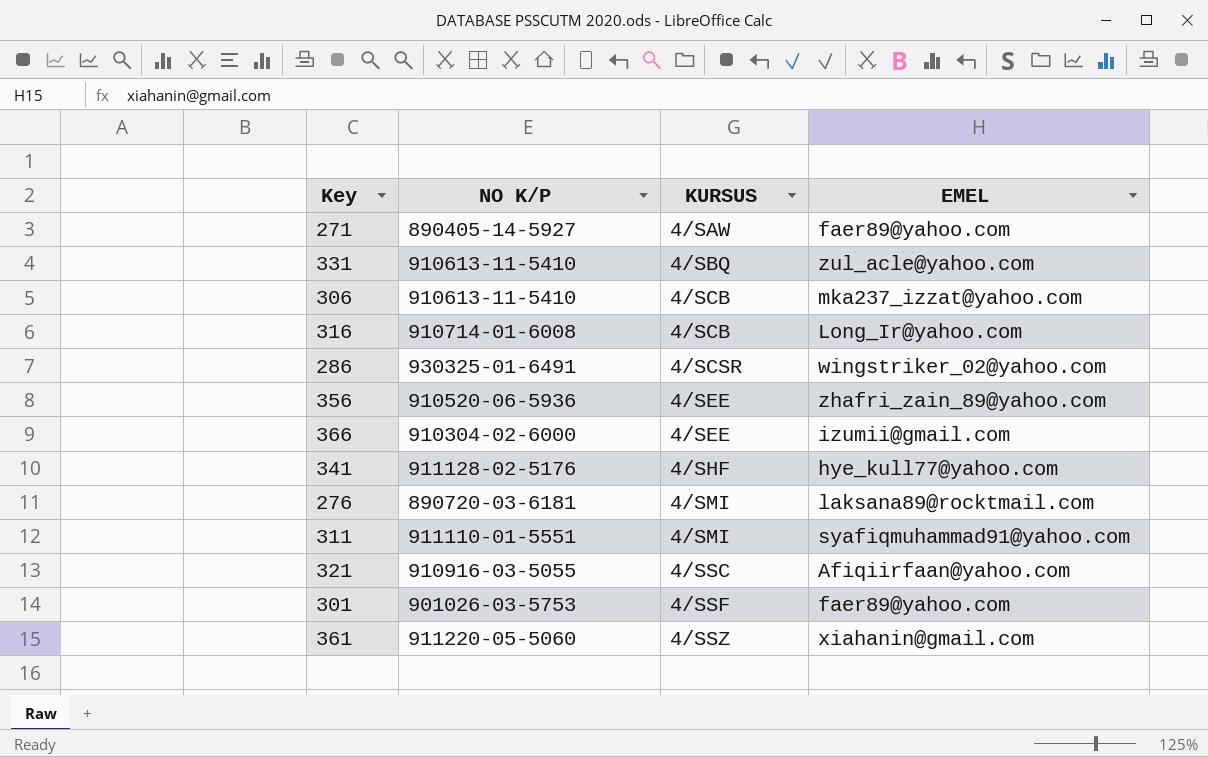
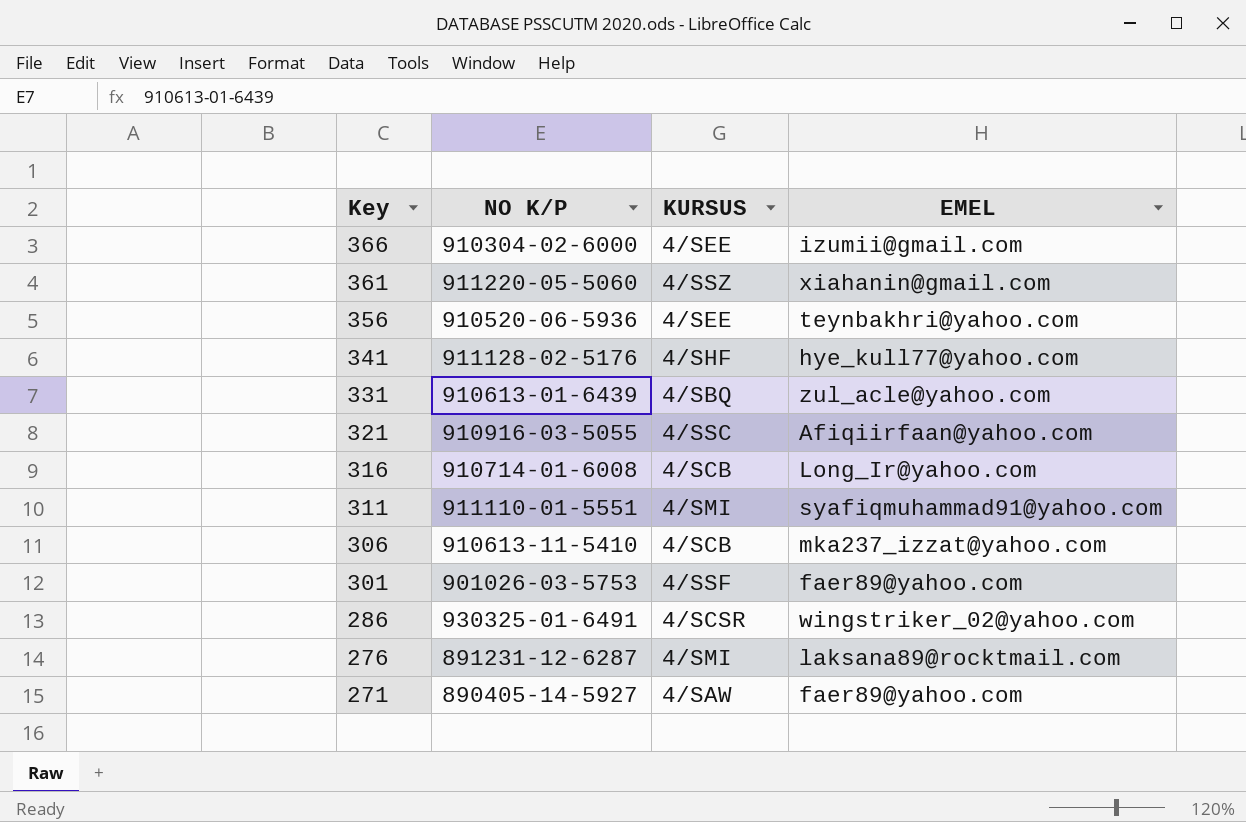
row order: KURSUS ascending -> Key descending
356 | EMEL: zhafri_zain_89@yahoo.com -> teynbakhri@yahoo.com
331 | NO K/P: 910613-11-5410 -> 910613-01-6439
276 | NO K/P: 890720-03-6181 -> 891231-12-6287

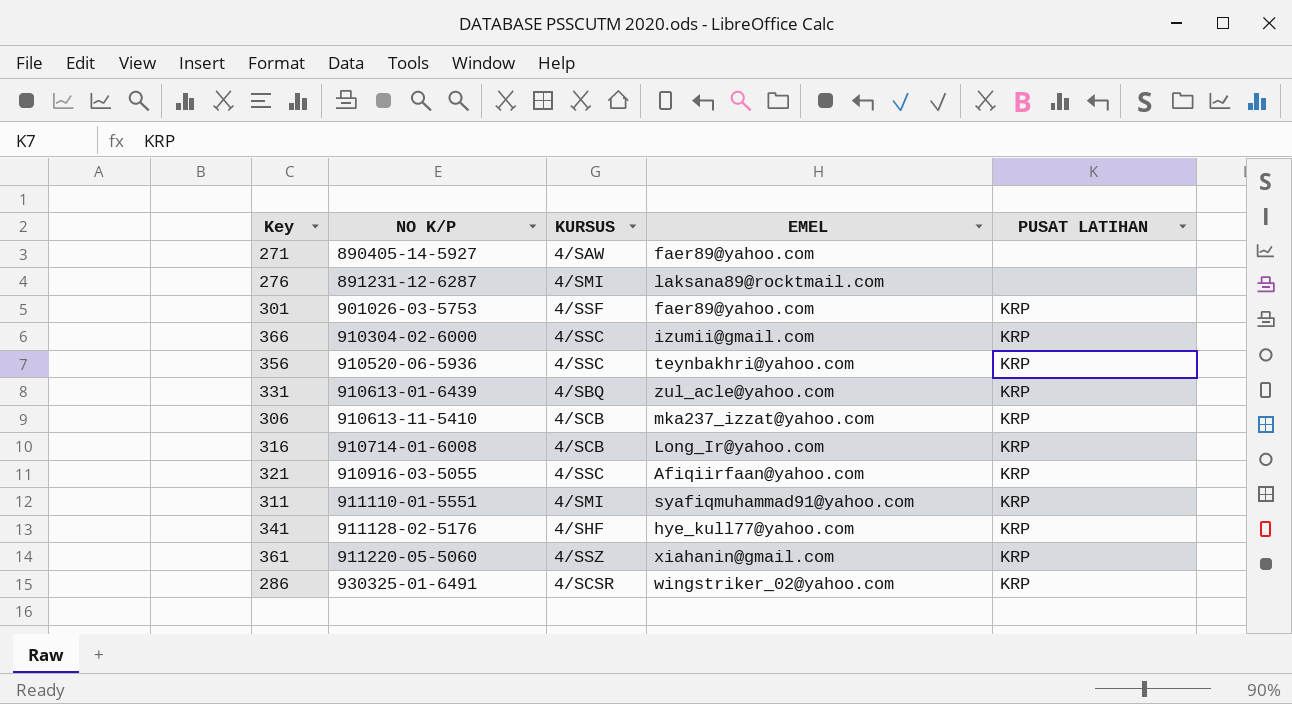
row order: Key descending -> NO K/P ascending
column PUSAT LATIHAN | position: none -> 5
366 | KURSUS: 4/SEE -> 4/SSC
356 | KURSUS: 4/SEE -> 4/SSC

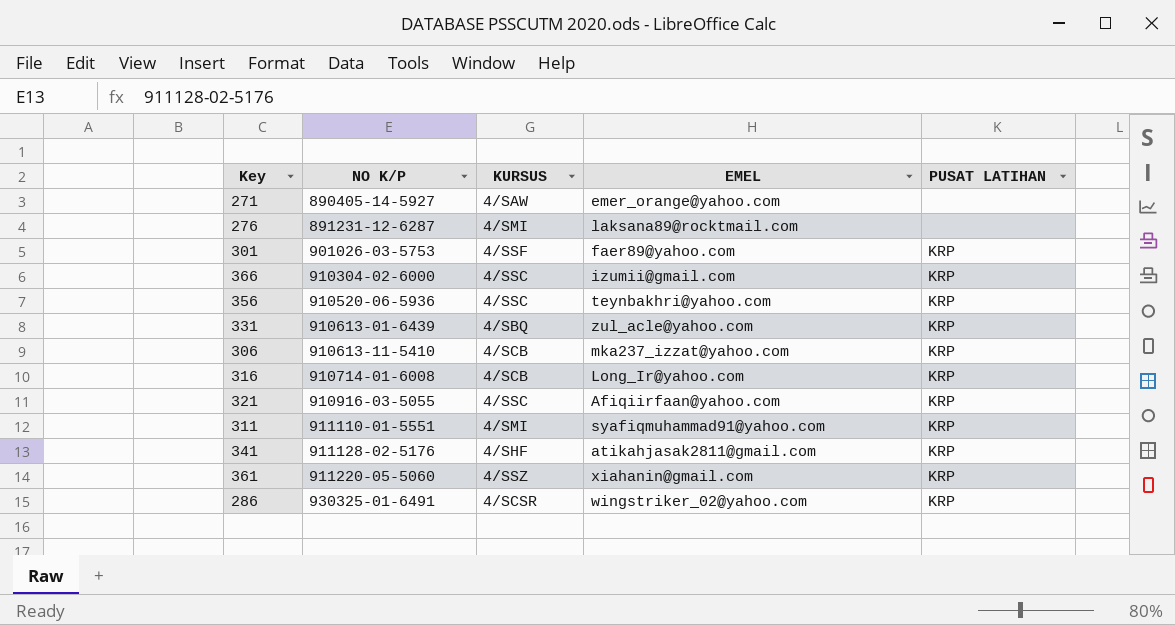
271 | EMEL: faer89@yahoo.com -> emer_orange@yahoo.com
341 | EMEL: hye_kull77@yahoo.com -> atikahjasak2811@gmail.com

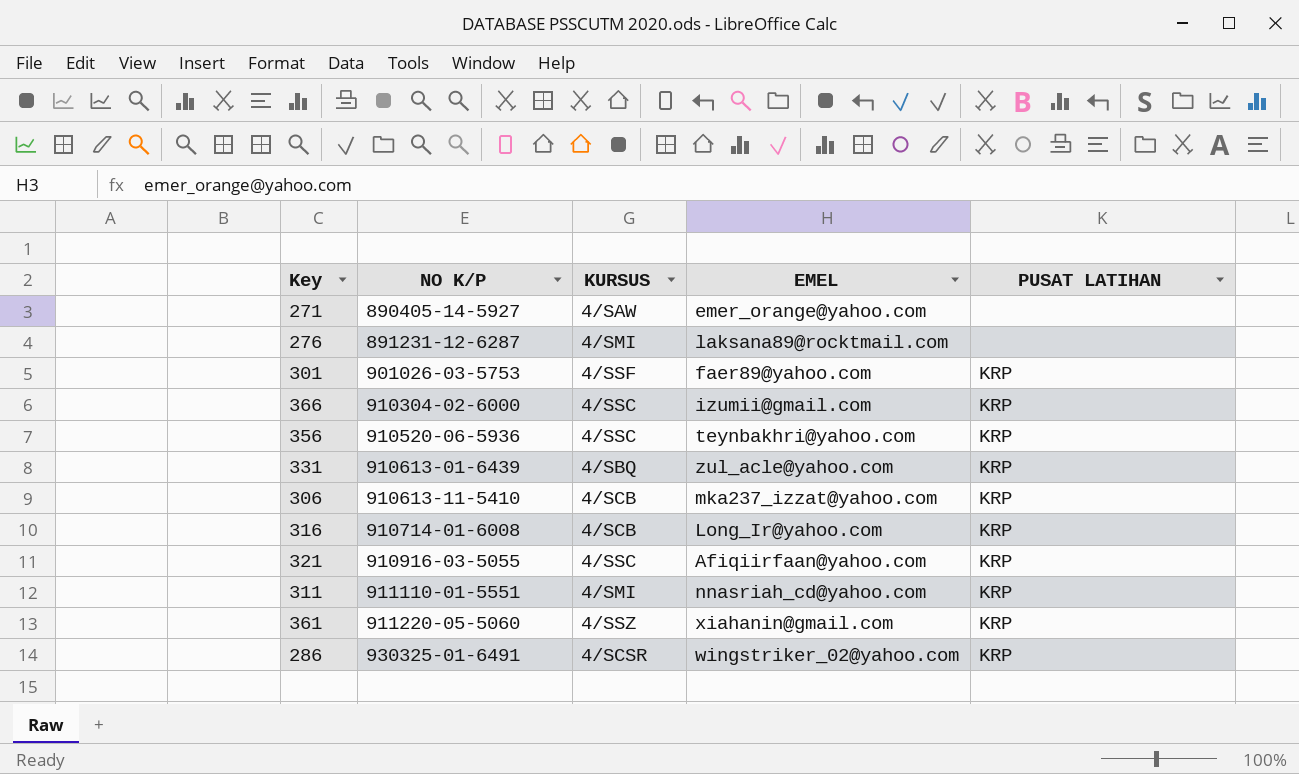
row 341: 911128-02-5176 | 4/SHF | atikahjasak2811@gmail.com | KRP -> none
311 | EMEL: syafiqmuhammad91@yahoo.com -> nnasriah_cd@yahoo.com

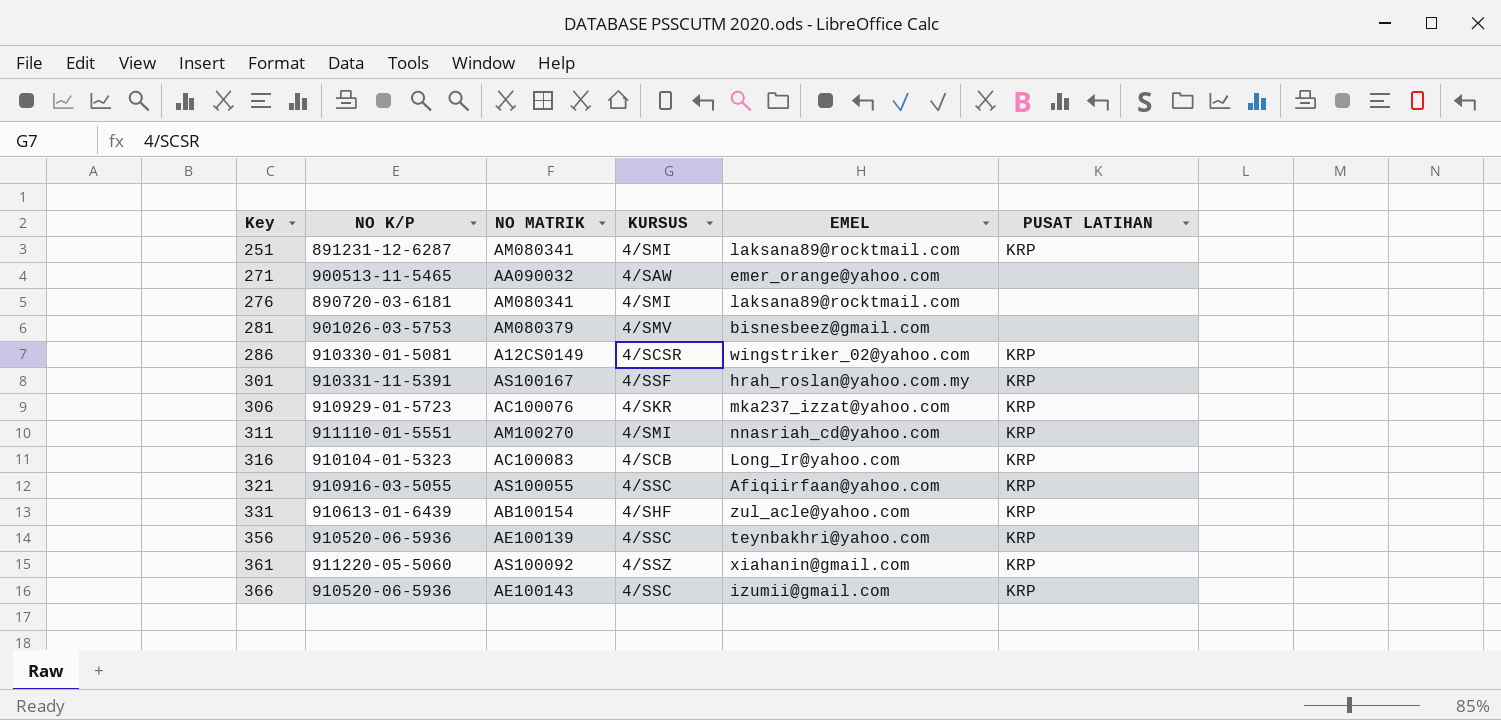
row order: NO K/P ascending -> Key ascending
column NO MATRIK | position: none -> 3
row 251: none -> 891231-12-6287 | AM080341 | 4/SMI | laksana89@rocktmail.com | KRP
271 | NO K/P: 890405-14-5927 -> 900513-11-5465
276 | NO K/P: 891231-12-6287 -> 890720-03-6181
row 281: none -> 901026-03-5753 | AM080379 | 4/SMV | bisnesbeez@gmail.com | none
286 | NO K/P: 930325-01-6491 -> 910330-01-5081
301 | NO K/P: 901026-03-5753 -> 910331-11-5391
301 | EMEL: faer89@yahoo.com -> hrah_roslan@yahoo.com.my
306 | NO K/P: 910613-11-5410 -> 910929-01-5723
306 | KURSUS: 4/SCB -> 4/SKR
316 | NO K/P: 910714-01-6008 -> 910104-01-5323
331 | KURSUS: 4/SBQ -> 4/SHF
366 | NO K/P: 910304-02-6000 -> 910520-06-5936

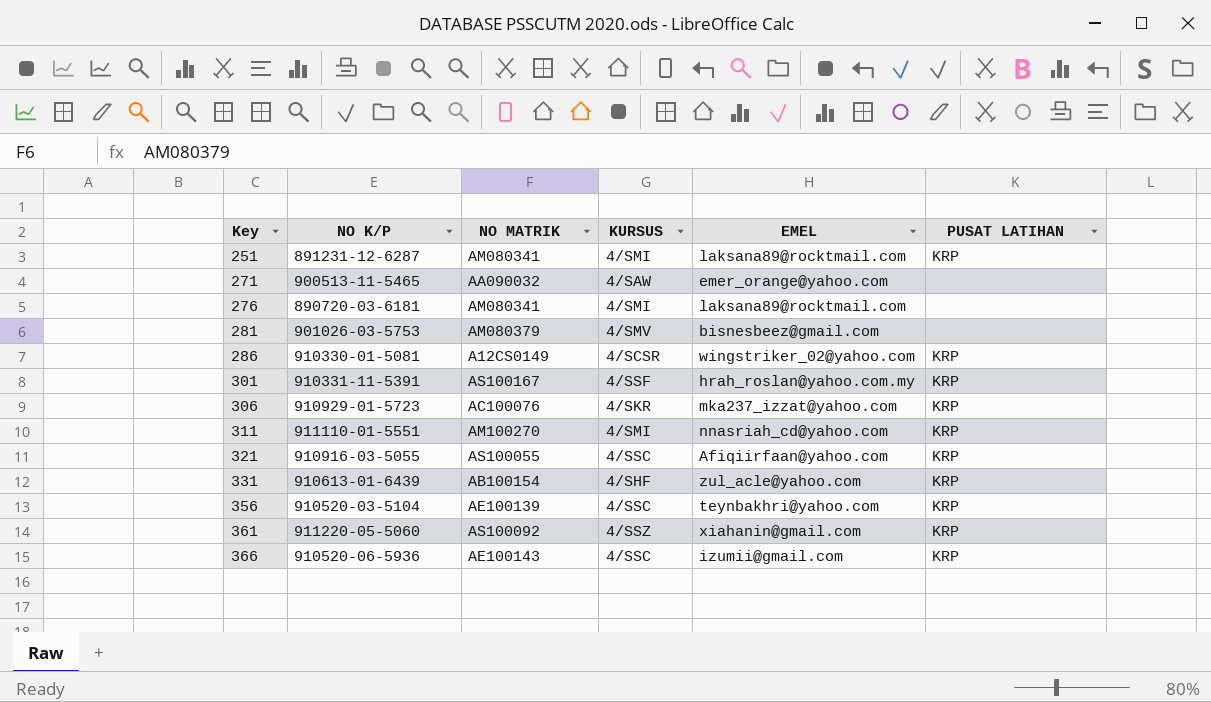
row 316: 910104-01-5323 | AC100083 | 4/SCB | Long_Ir@yahoo.com | KRP -> none
356 | NO K/P: 910520-06-5936 -> 910520-03-5104

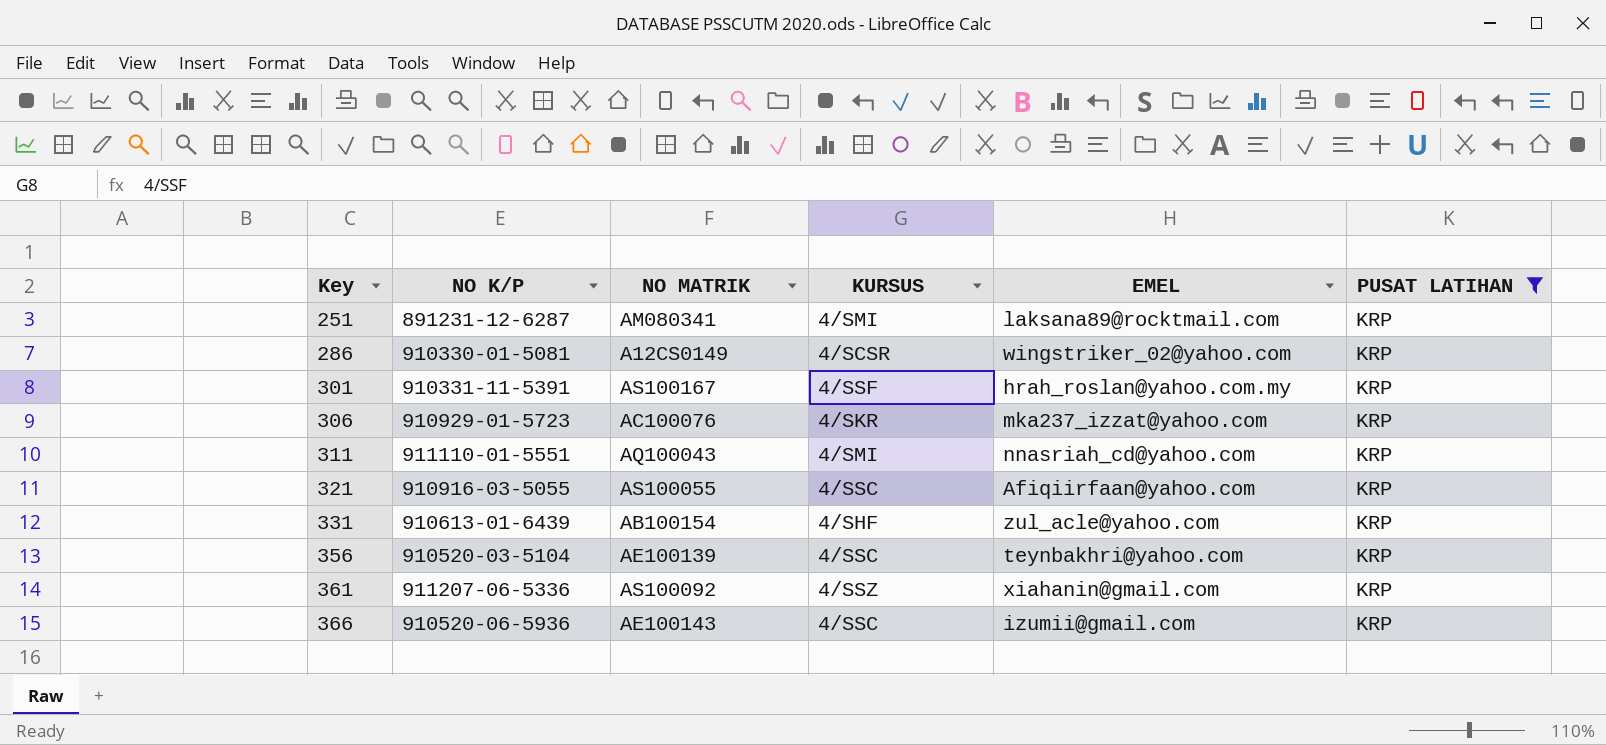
filter: none -> PUSAT LATIHAN = KRP
311 | NO MATRIK: AM100270 -> AQ100043
361 | NO K/P: 911220-05-5060 -> 911207-06-5336

